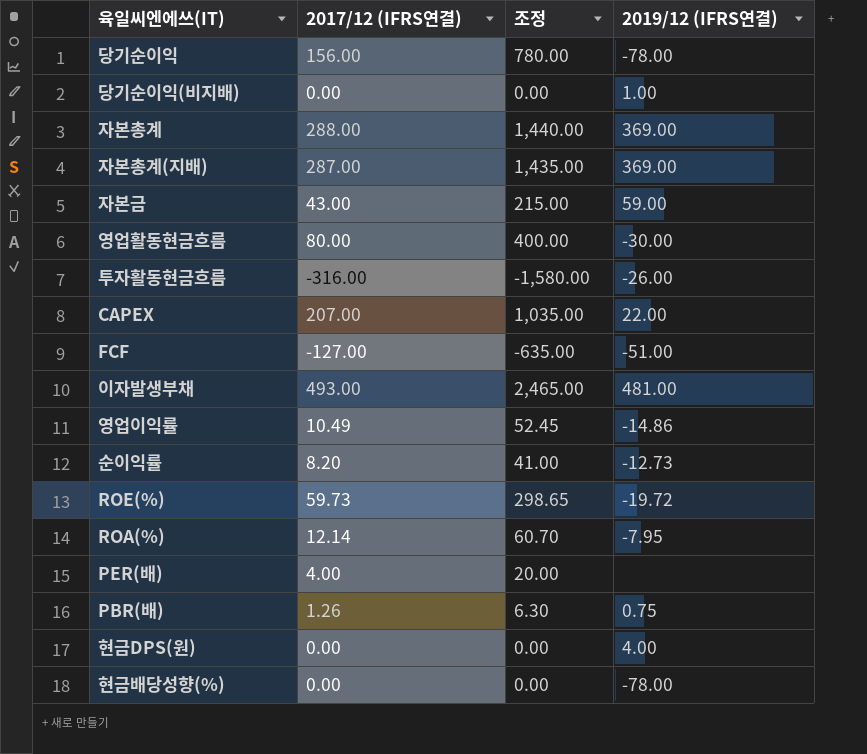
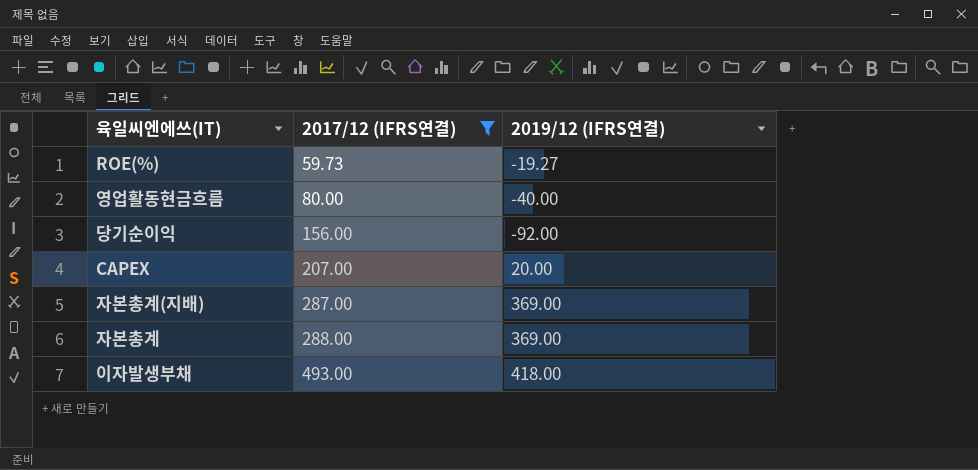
filter: none -> 2017/12 (IFRS연결) >= 59.73
row order: none -> 2017/12 (IFRS연결) ascending
column 조정 | formula: [2017/12 (IFRS연결)] * 5 -> none
ROE(%) | 2019/12 (IFRS연결): -19.72 -> -19.27
영업활동현금흐름 | 2019/12 (IFRS연결): -30.00 -> -40.00
당기순이익 | 2019/12 (IFRS연결): -78.00 -> -92.00
CAPEX | 2019/12 (IFRS연결): 22.00 -> 20.00
이자발생부채 | 2019/12 (IFRS연결): 481.00 -> 418.00

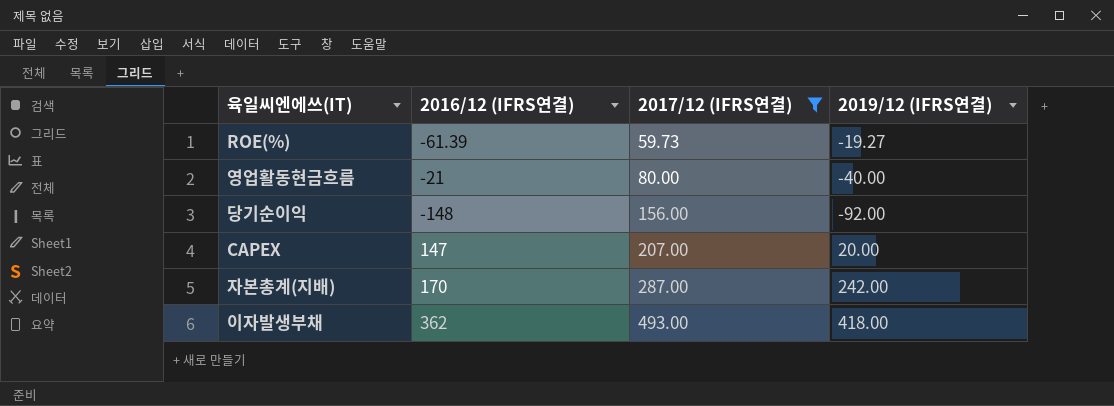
column 2016/12 (IFRS연결) | position: none -> 2
row 자본총계: 288.00 | 369.00 -> none
자본총계(지배) | 2019/12 (IFRS연결): 369.00 -> 242.00

